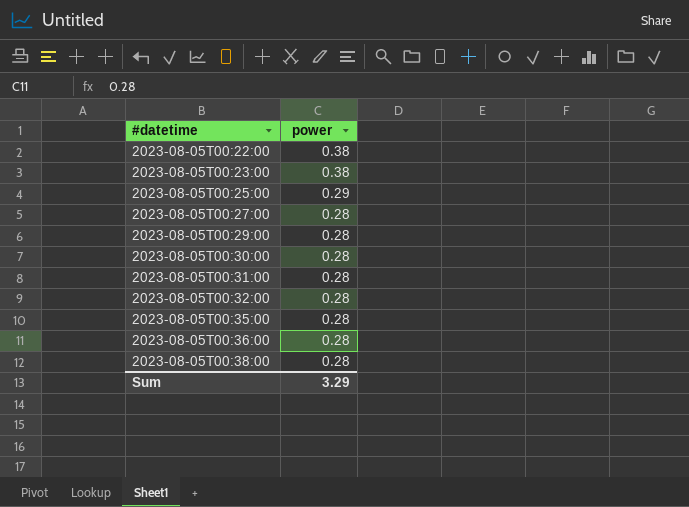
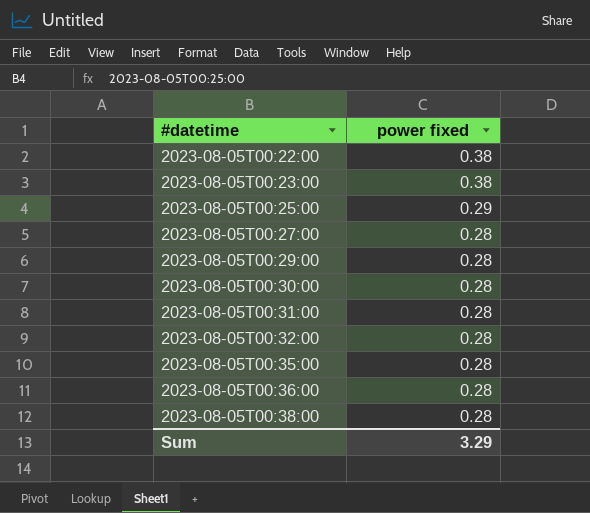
column name: power -> power fixed

